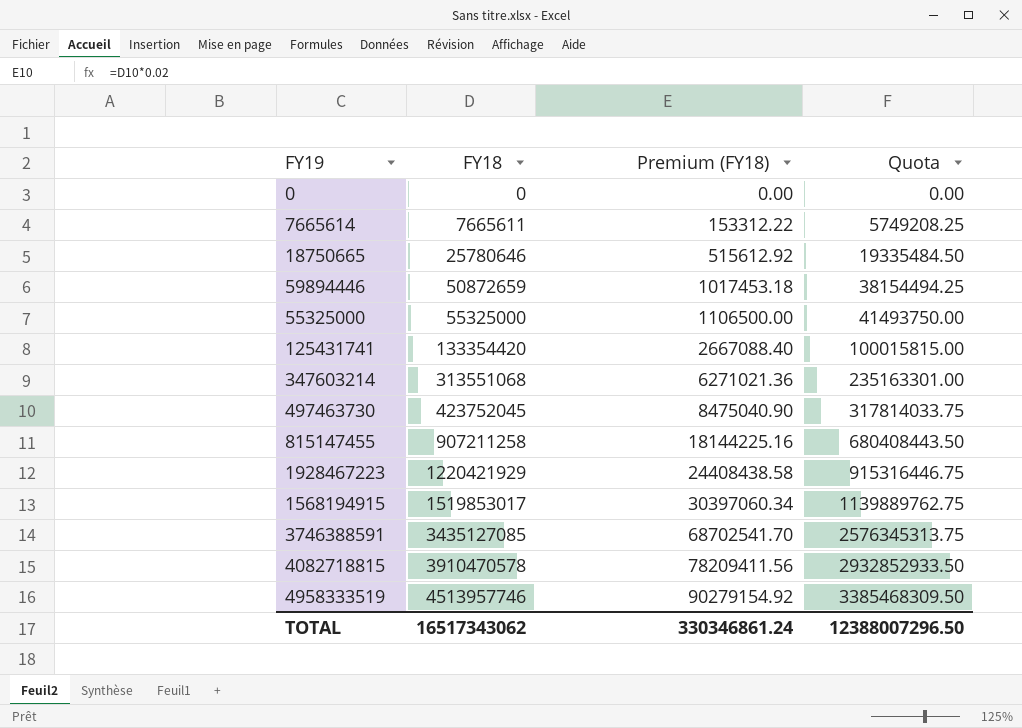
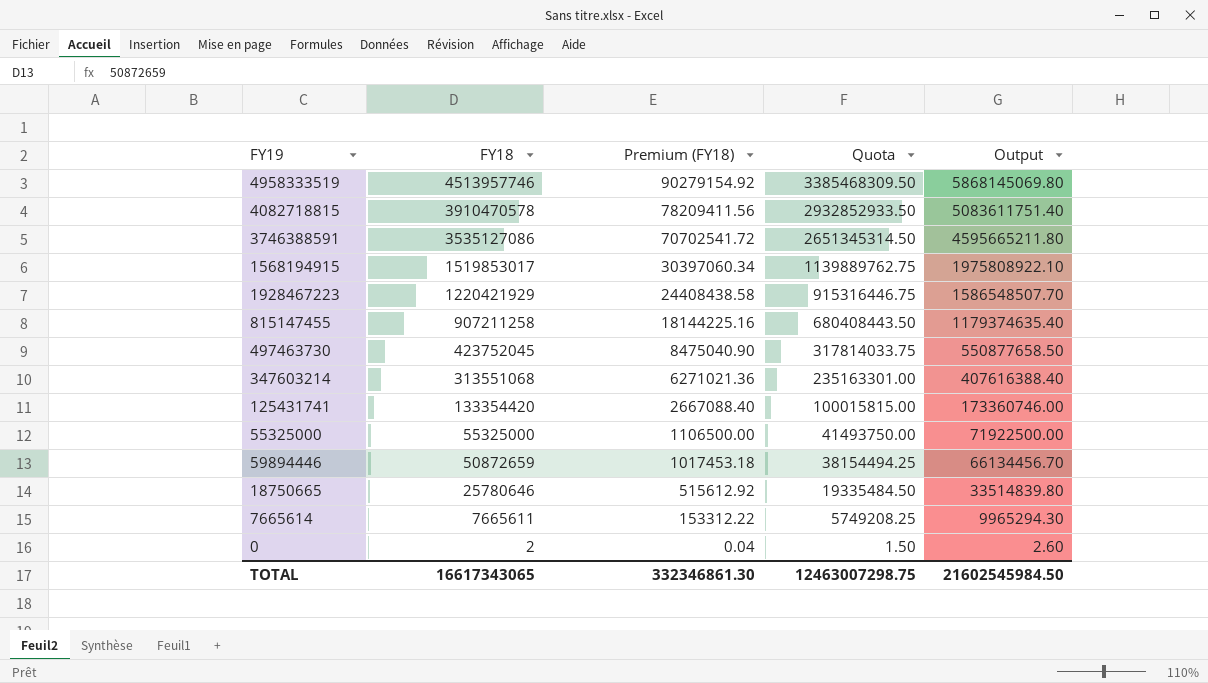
row order: FY18 ascending -> FY18 descending
column Output | formula: none -> [FY18] * 1.3
3746388591 | FY18: 3435127085 -> 3535127086
3746388591 | Premium (FY18): 68702541.70 -> 70702541.72
3746388591 | Quota: 2576345313.75 -> 2651345314.50
0 | FY18: 0 -> 2
0 | Premium (FY18): 0.00 -> 0.04
0 | Quota: 0.00 -> 1.50
TOTAL | FY18: 16517343062 -> 16617343065
TOTAL | Premium (FY18): 330346861.24 -> 332346861.30
TOTAL | Quota: 12388007296.50 -> 12463007298.75

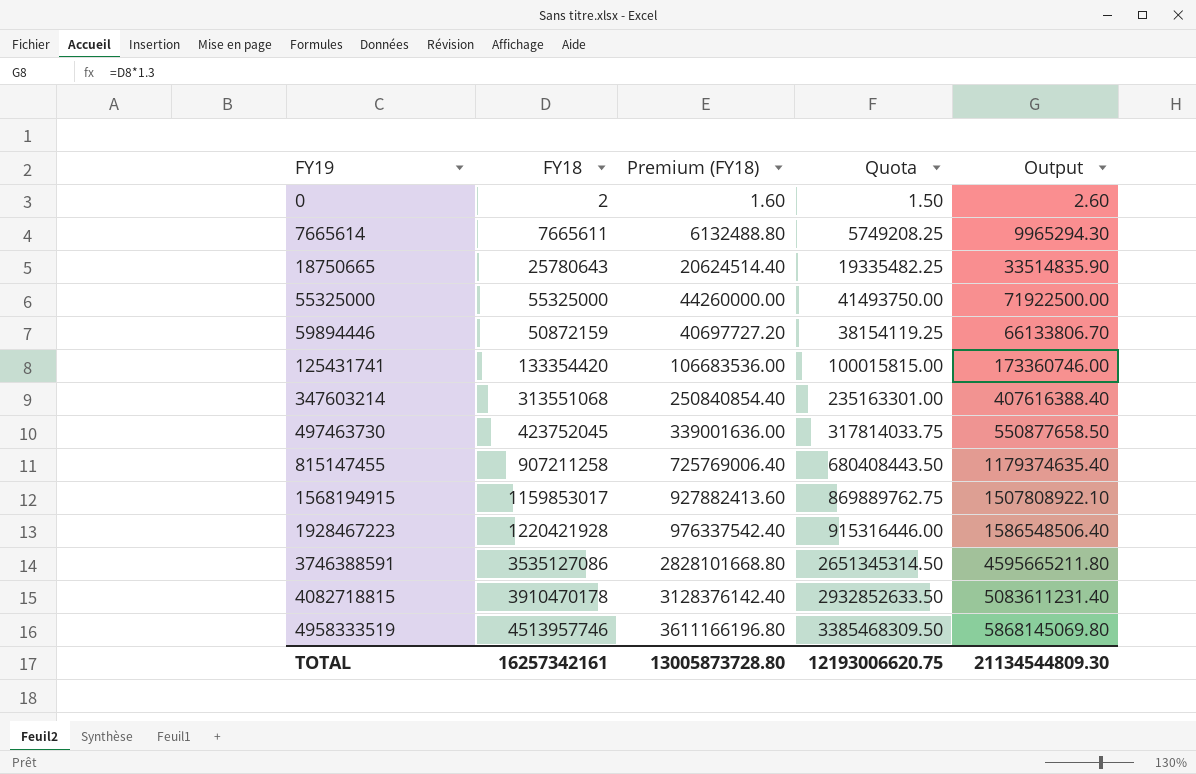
row order: FY18 descending -> FY19 ascending
column Premium (FY18) | formula: [FY18] * 0.02 -> [FY18] * 0.8
18750665 | FY18: 25780646 -> 25780643
18750665 | Quota: 19335484.50 -> 19335482.25
18750665 | Output: 33514839.80 -> 33514835.90
59894446 | FY18: 50872659 -> 50872159
59894446 | Quota: 38154494.25 -> 38154119.25
59894446 | Output: 66134456.70 -> 66133806.70
1568194915 | FY18: 1519853017 -> 1159853017
1568194915 | Quota: 1139889762.75 -> 869889762.75
1568194915 | Output: 1975808922.10 -> 1507808922.10
1928467223 | FY18: 1220421929 -> 1220421928
1928467223 | Quota: 915316446.75 -> 915316446.00
1928467223 | Output: 1586548507.70 -> 1586548506.40
4082718815 | FY18: 3910470578 -> 3910470178
4082718815 | Quota: 2932852933.50 -> 2932852633.50
4082718815 | Output: 5083611751.40 -> 5083611231.40
TOTAL | FY18: 16617343065 -> 16257342161
TOTAL | Premium (FY18): 332346861.30 -> 13005873728.80
TOTAL | Quota: 12463007298.75 -> 12193006620.75
TOTAL | Output: 21602545984.50 -> 21134544809.30

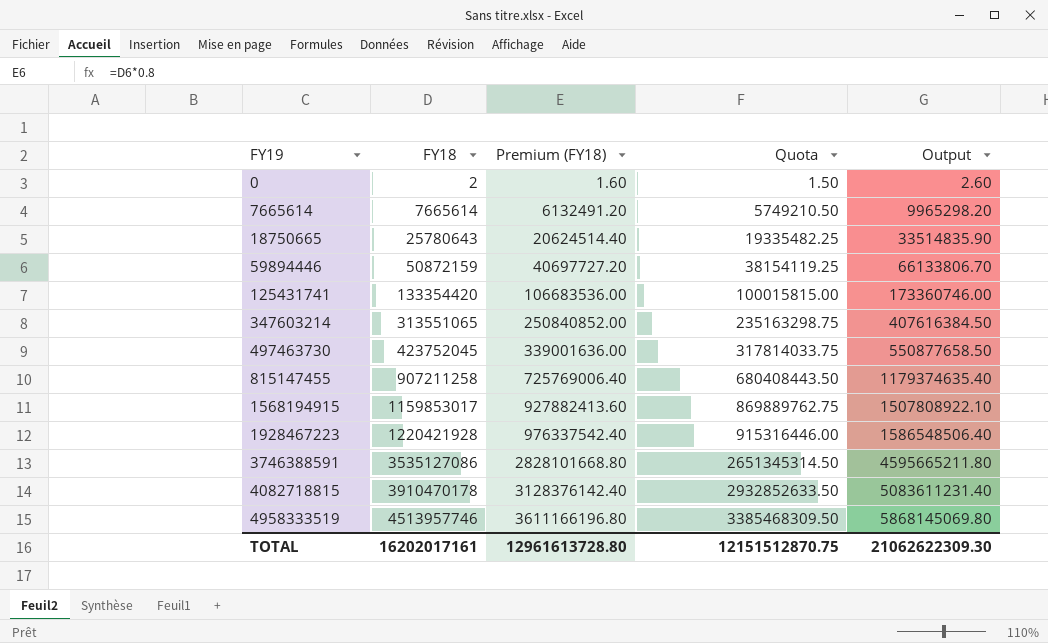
row 55325000: 55325000 | 44260000.00 | 41493750.00 | 71922500.00 -> none
7665614 | FY18: 7665611 -> 7665614
7665614 | Premium (FY18): 6132488.80 -> 6132491.20
7665614 | Quota: 5749208.25 -> 5749210.50
7665614 | Output: 9965294.30 -> 9965298.20
347603214 | FY18: 313551068 -> 313551065
347603214 | Premium (FY18): 250840854.40 -> 250840852.00
347603214 | Quota: 235163301.00 -> 235163298.75
347603214 | Output: 407616388.40 -> 407616384.50
TOTAL | FY18: 16257342161 -> 16202017161
TOTAL | Premium (FY18): 13005873728.80 -> 12961613728.80
TOTAL | Quota: 12193006620.75 -> 12151512870.75
TOTAL | Output: 21134544809.30 -> 21062622309.30

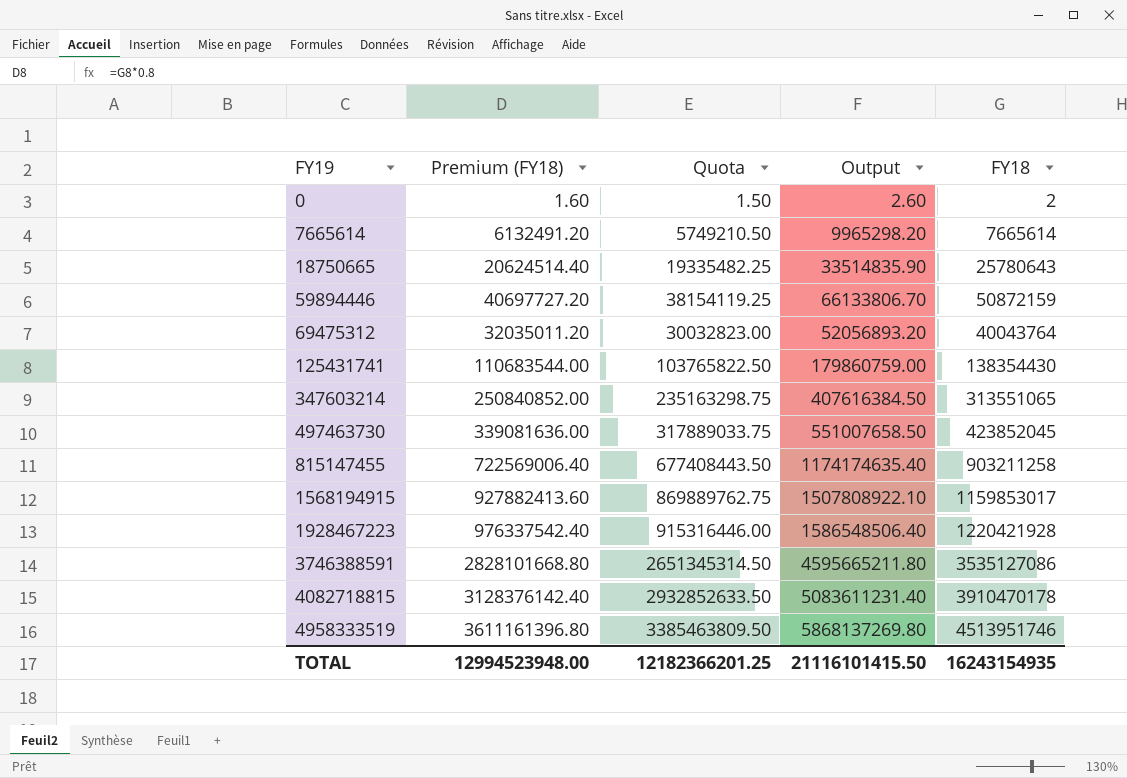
column FY18 | position: 2 -> 5
row 69475312: none -> 32035011.20 | 30032823.00 | 52056893.20 | 40043764
125431741 | Premium (FY18): 106683536.00 -> 110683544.00
125431741 | Quota: 100015815.00 -> 103765822.50
125431741 | Output: 173360746.00 -> 179860759.00
125431741 | FY18: 133354420 -> 138354430
497463730 | Premium (FY18): 339001636.00 -> 339081636.00
497463730 | Quota: 317814033.75 -> 317889033.75
497463730 | Output: 550877658.50 -> 551007658.50
497463730 | FY18: 423752045 -> 423852045
815147455 | Premium (FY18): 725769006.40 -> 722569006.40
815147455 | Quota: 680408443.50 -> 677408443.50
815147455 | Output: 1179374635.40 -> 1174174635.40
815147455 | FY18: 907211258 -> 903211258
4958333519 | Premium (FY18): 3611166196.80 -> 3611161396.80
4958333519 | Quota: 3385468309.50 -> 3385463809.50
4958333519 | Output: 5868145069.80 -> 5868137269.80
4958333519 | FY18: 4513957746 -> 4513951746
TOTAL | Premium (FY18): 12961613728.80 -> 12994523948.00
TOTAL | Quota: 12151512870.75 -> 12182366201.25
TOTAL | Output: 21062622309.30 -> 21116101415.50
TOTAL | FY18: 16202017161 -> 16243154935

